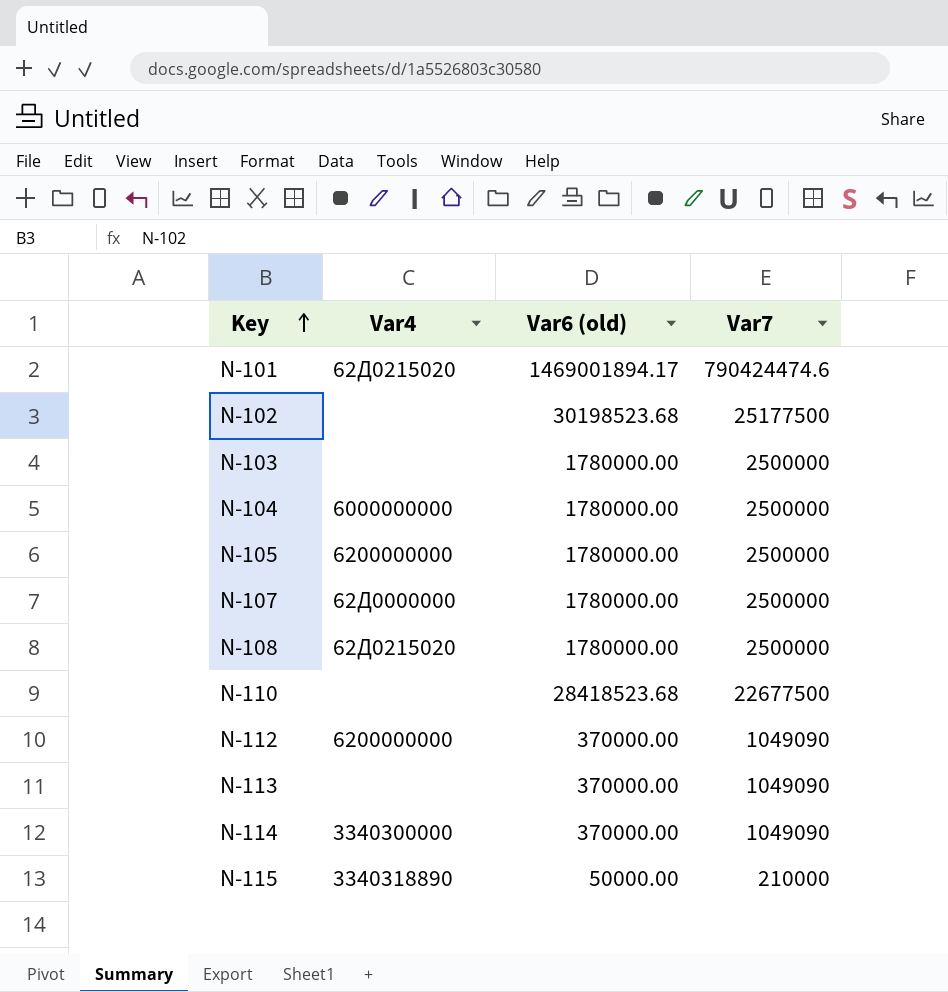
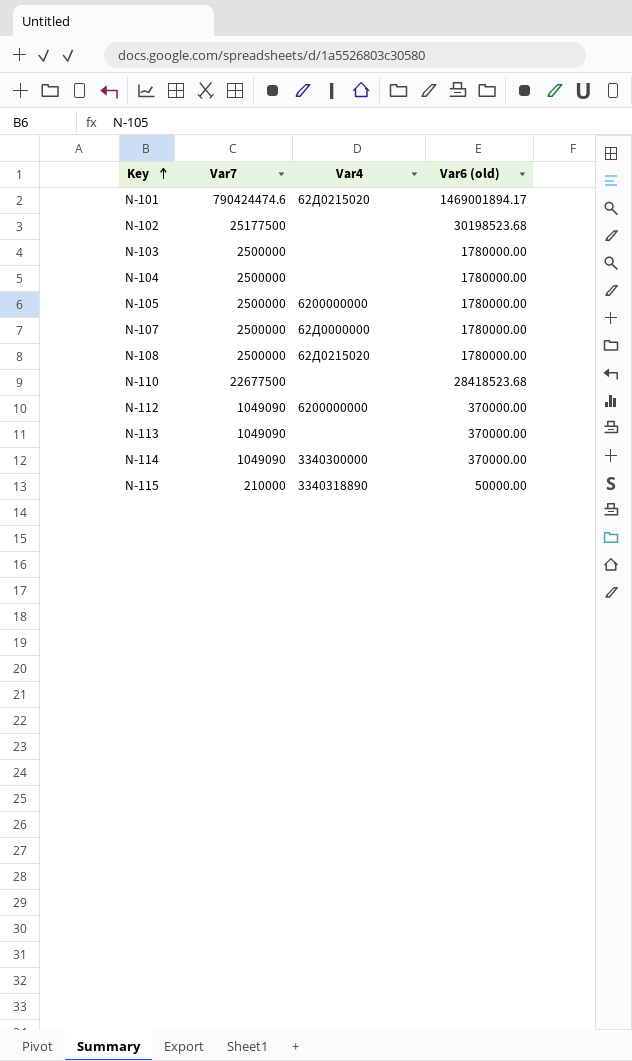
column Var7 | position: 4 -> 2
N-104 | Var4: 6000000000 -> none

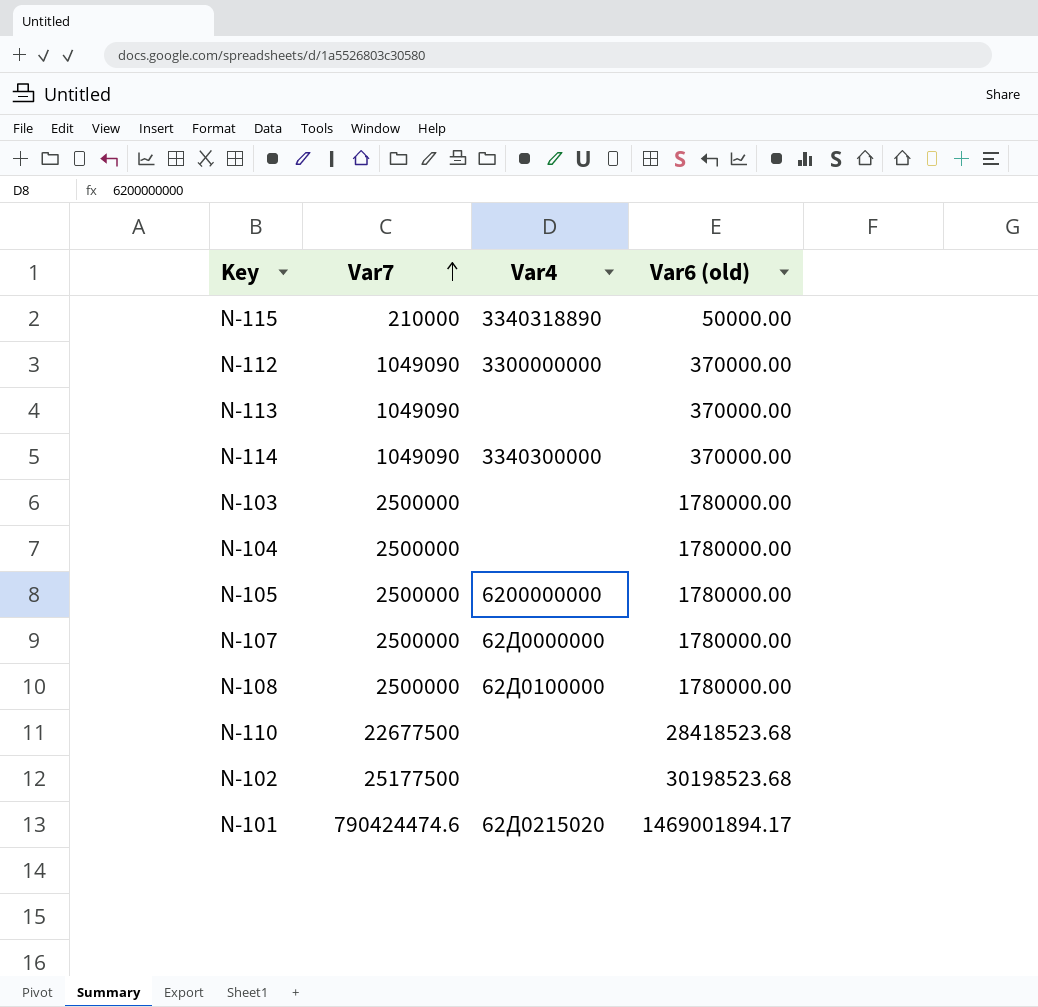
row order: Key ascending -> Var7 ascending
N-112 | Var4: 6200000000 -> 3300000000
N-108 | Var4: 62Д0215020 -> 62Д0100000

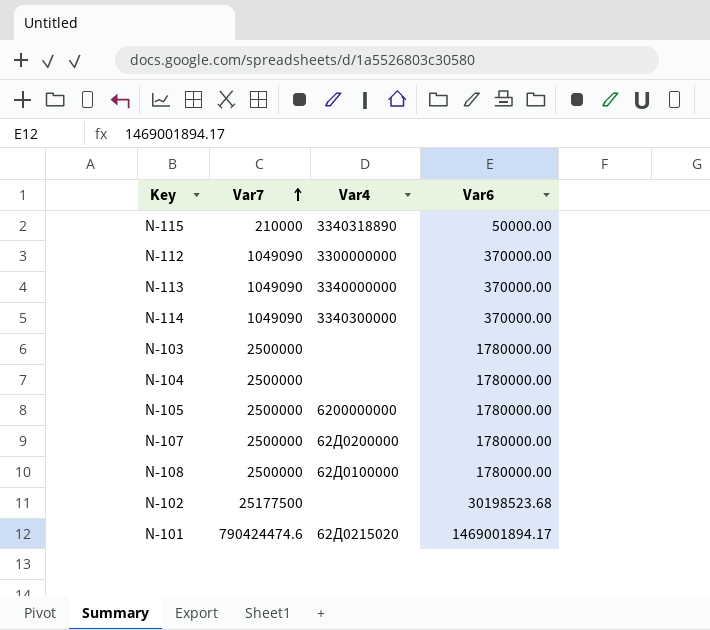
column name: Var6 (old) -> Var6
row N-110: 22677500 | none | 28418523.68 -> none
N-113 | Var4: none -> 3340000000
N-107 | Var4: 62Д0000000 -> 62Д0200000

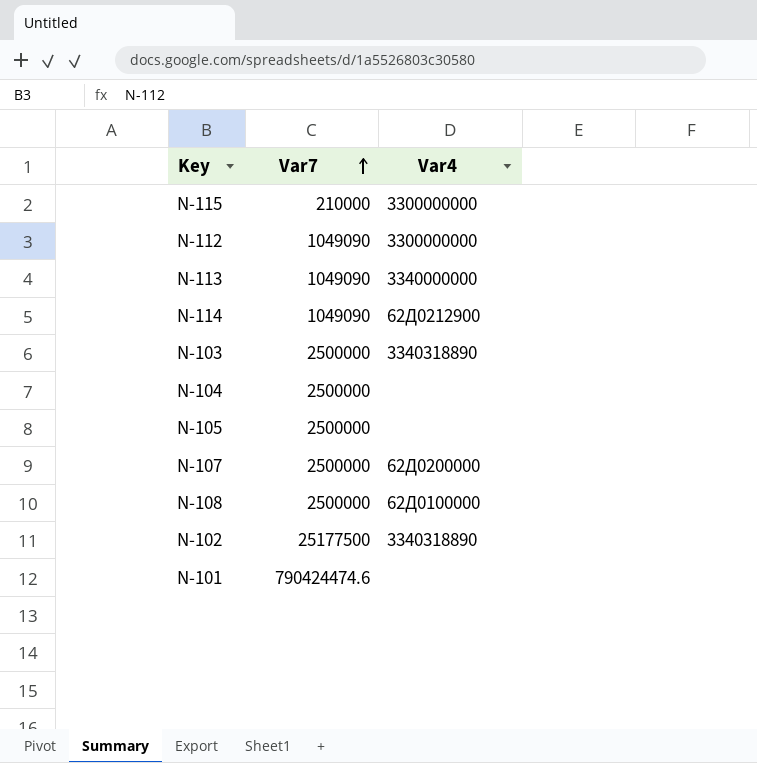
column Var6 | position: 4 -> none
N-115 | Var4: 3340318890 -> 3300000000
N-114 | Var4: 3340300000 -> 62Д0212900
N-103 | Var4: none -> 3340318890
N-105 | Var4: 6200000000 -> none
N-102 | Var4: none -> 3340318890
N-101 | Var4: 62Д0215020 -> none

